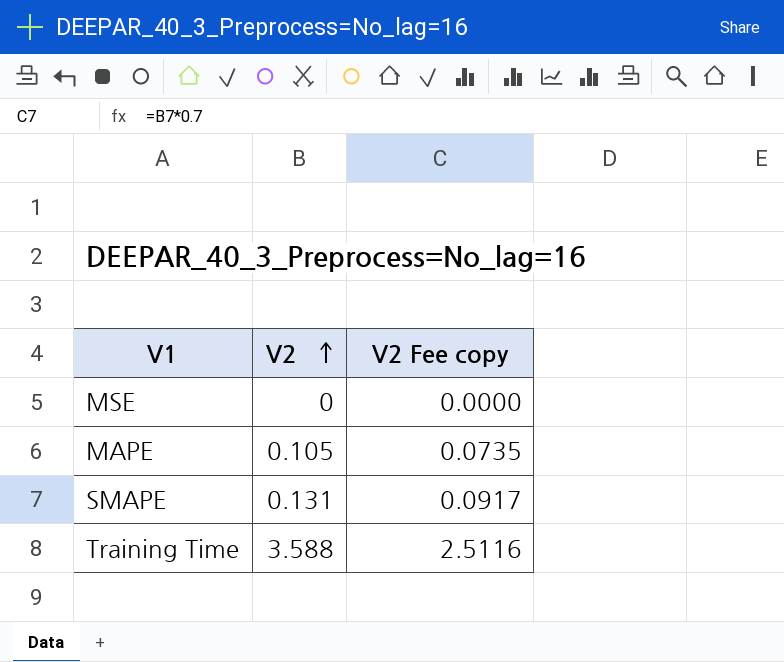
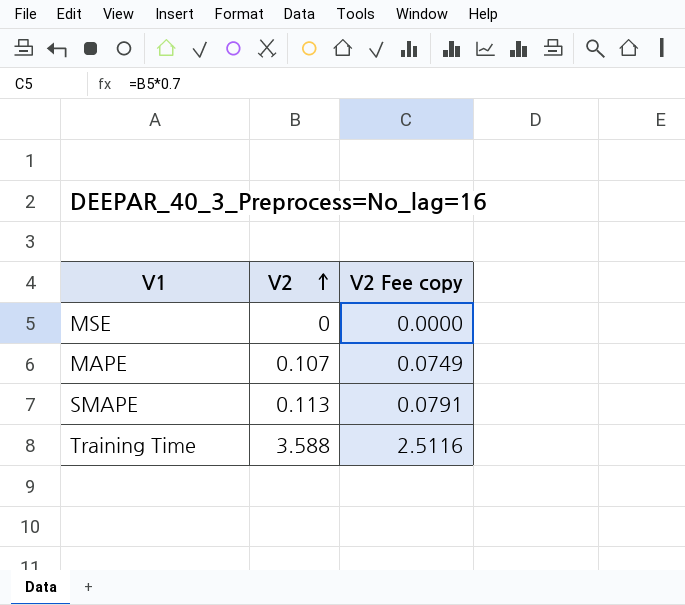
MAPE | V2: 0.105 -> 0.107
MAPE | V2 Fee copy: 0.0735 -> 0.0749
SMAPE | V2: 0.131 -> 0.113
SMAPE | V2 Fee copy: 0.0917 -> 0.0791

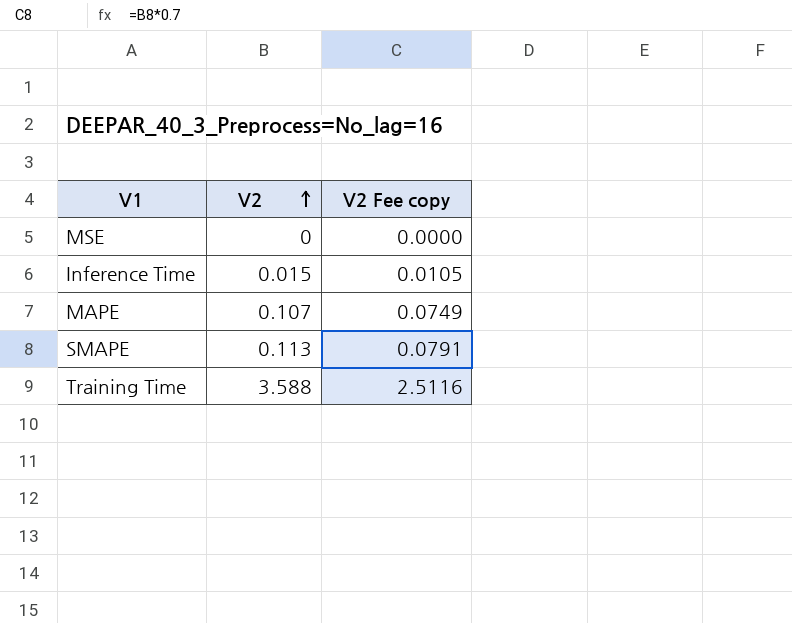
row Inference Time: none -> 0.015 | 0.0105

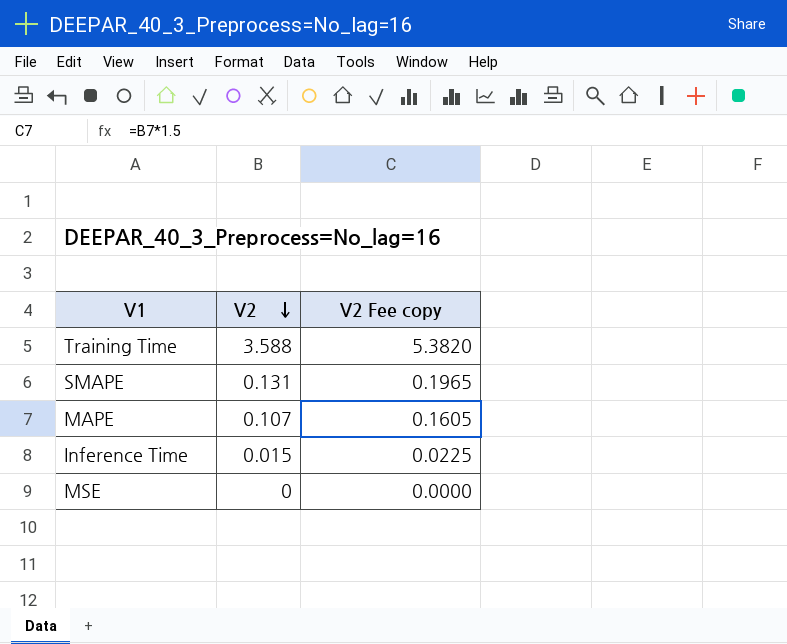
row order: V2 ascending -> V2 descending
column V2 Fee copy | formula: [V2] * 0.7 -> [V2] * 1.5
SMAPE | V2: 0.113 -> 0.131

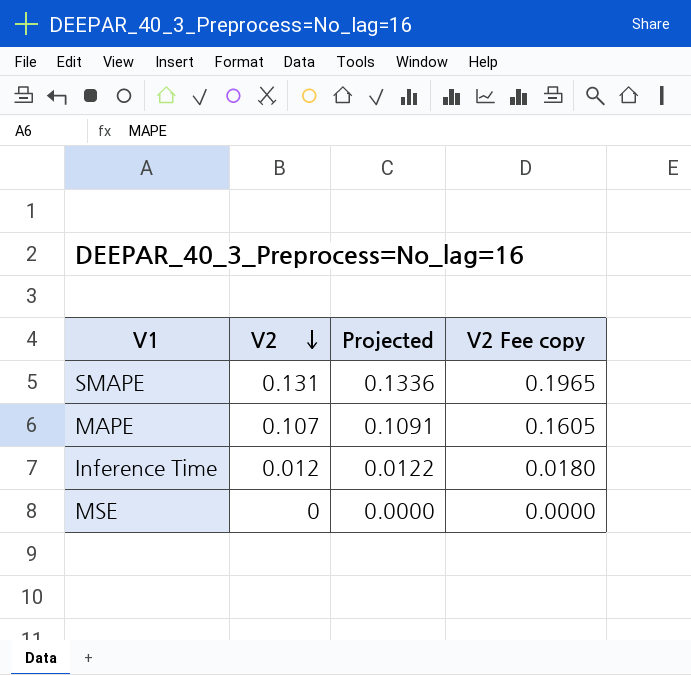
column Projected | formula: none -> [V2] * 1.02
row Training Time: 3.588 | 5.3820 -> none
Inference Time | V2: 0.015 -> 0.012
Inference Time | V2 Fee copy: 0.0225 -> 0.0180

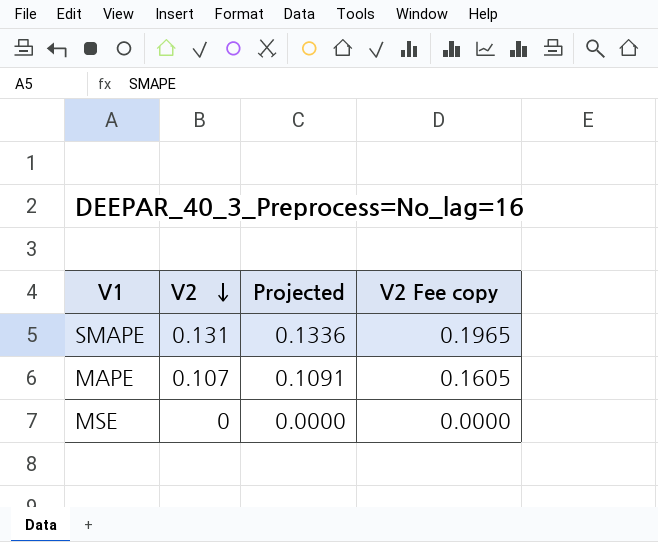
row Inference Time: 0.012 | 0.0122 | 0.0180 -> none

